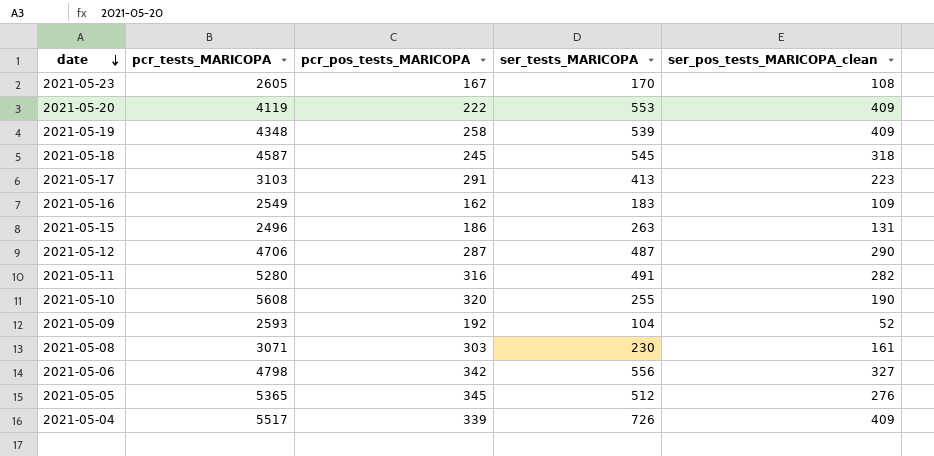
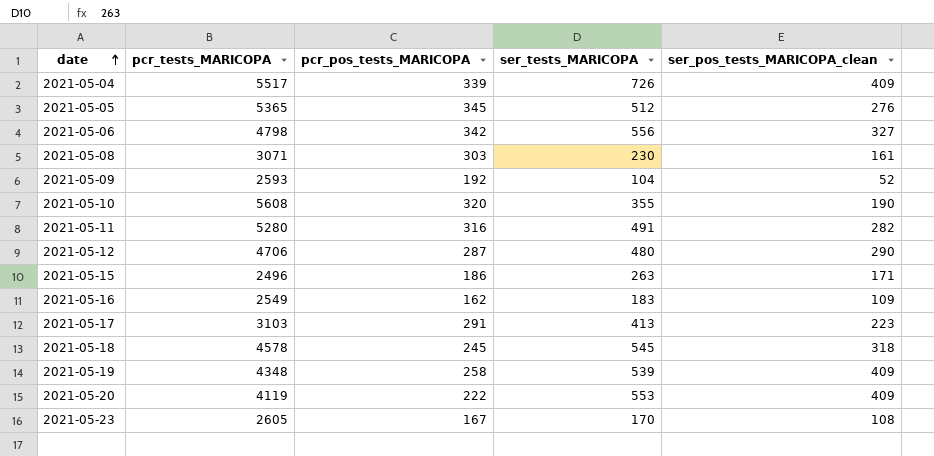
row order: date descending -> date ascending
2021-05-10 | ser_tests_MARICOPA: 255 -> 355
2021-05-12 | ser_tests_MARICOPA: 487 -> 480
2021-05-15 | ser_pos_tests_MARICOPA_clean: 131 -> 171
2021-05-18 | pcr_tests_MARICOPA: 4587 -> 4578

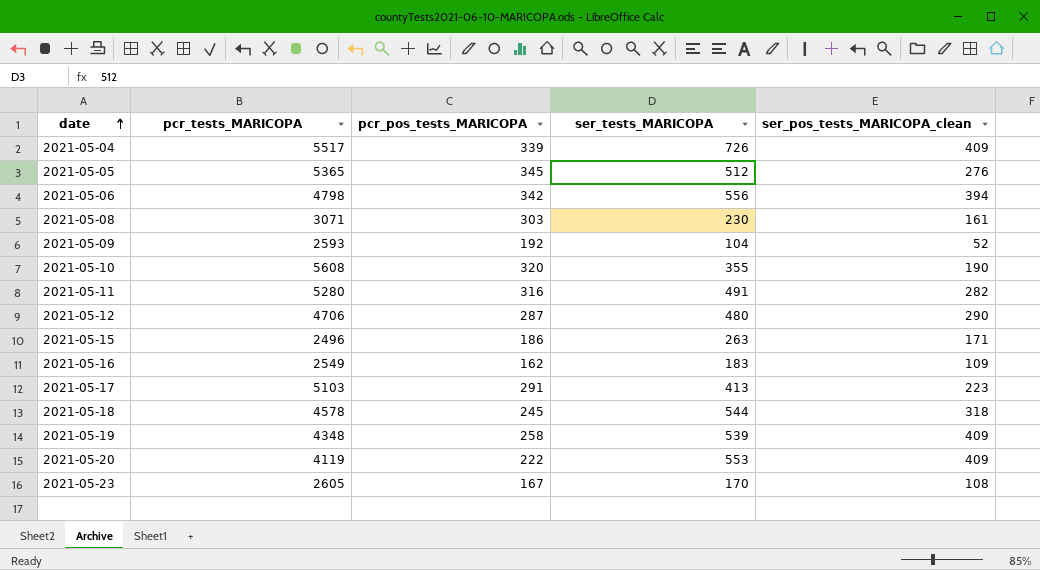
2021-05-06 | ser_pos_tests_MARICOPA_clean: 327 -> 394
2021-05-17 | pcr_tests_MARICOPA: 3103 -> 5103
2021-05-18 | ser_tests_MARICOPA: 545 -> 544

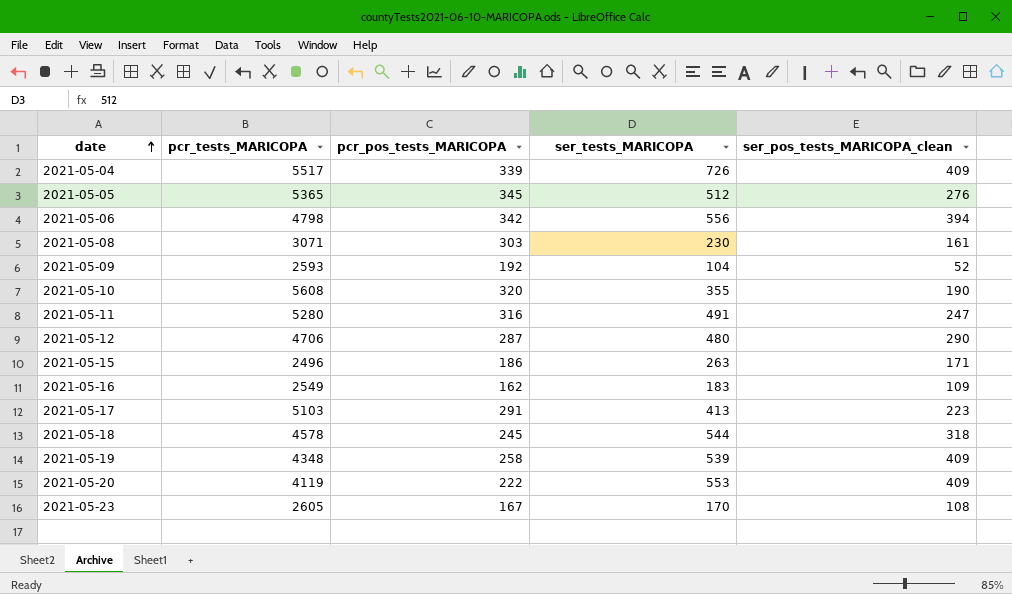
2021-05-11 | ser_pos_tests_MARICOPA_clean: 282 -> 247

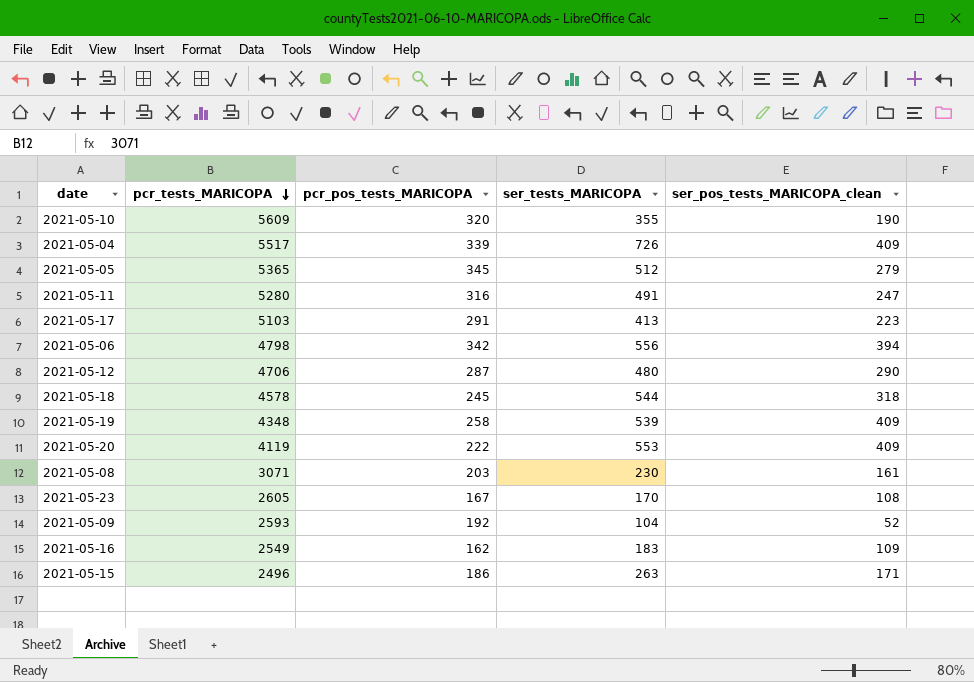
row order: date ascending -> pcr_tests_MARICOPA descending
2021-05-10 | pcr_tests_MARICOPA: 5608 -> 5609
2021-05-05 | ser_pos_tests_MARICOPA_clean: 276 -> 279
2021-05-08 | pcr_pos_tests_MARICOPA: 303 -> 203

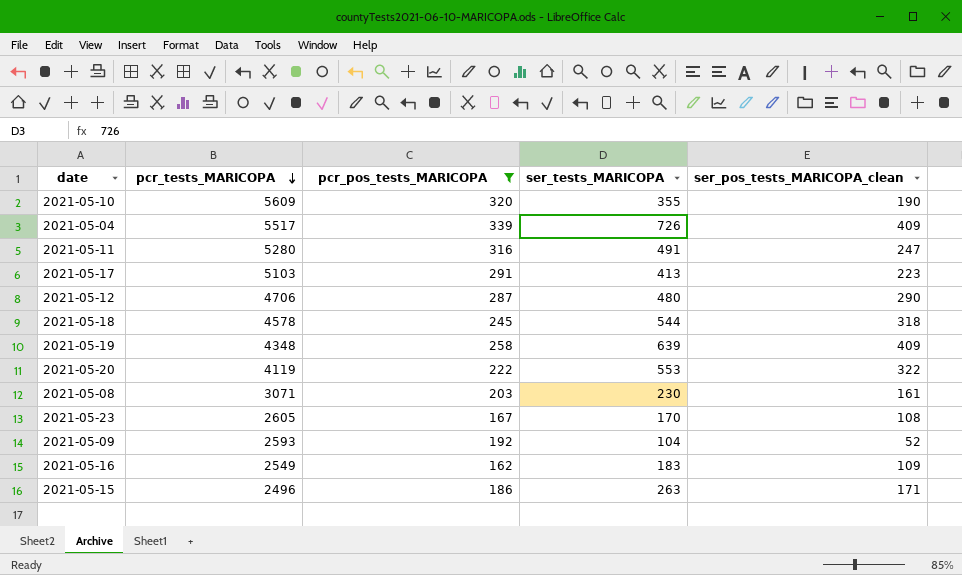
filter: none -> pcr_pos_tests_MARICOPA <= 339
2021-05-19 | ser_tests_MARICOPA: 539 -> 639
2021-05-20 | ser_pos_tests_MARICOPA_clean: 409 -> 322

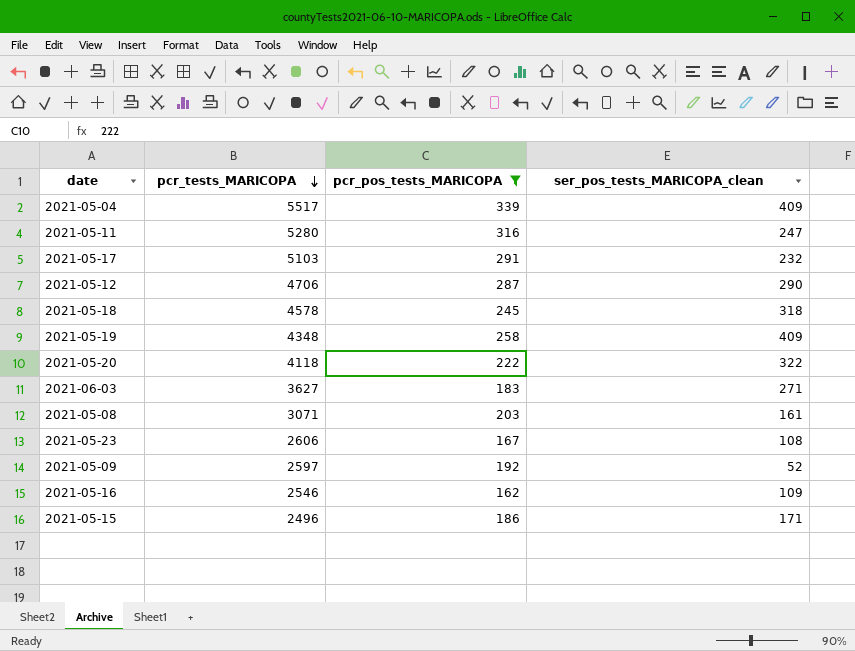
column ser_tests_MARICOPA | position: 4 -> none
row 2021-05-10: 5609 | 320 | 355 | 190 -> none
2021-05-17 | ser_pos_tests_MARICOPA_clean: 223 -> 232
2021-05-20 | pcr_tests_MARICOPA: 4119 -> 4118
row 2021-06-03: none -> 3627 | 183 | 271
2021-05-23 | pcr_tests_MARICOPA: 2605 -> 2606
2021-05-09 | pcr_tests_MARICOPA: 2593 -> 2597
2021-05-16 | pcr_tests_MARICOPA: 2549 -> 2546

